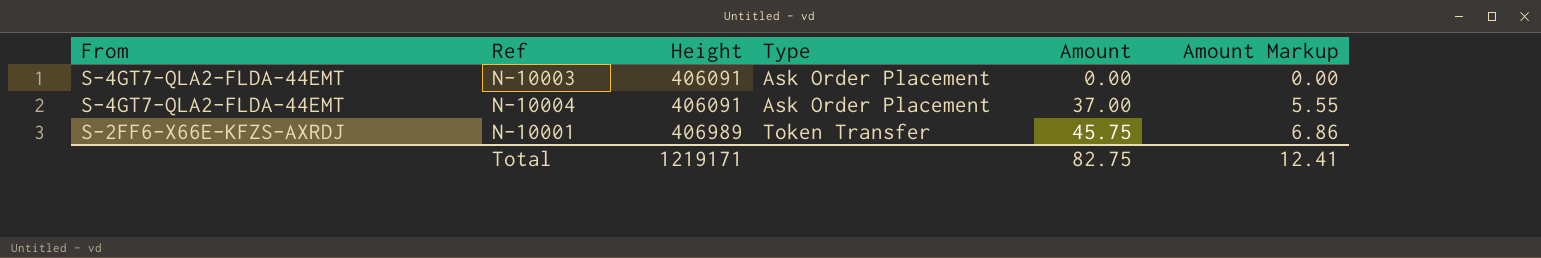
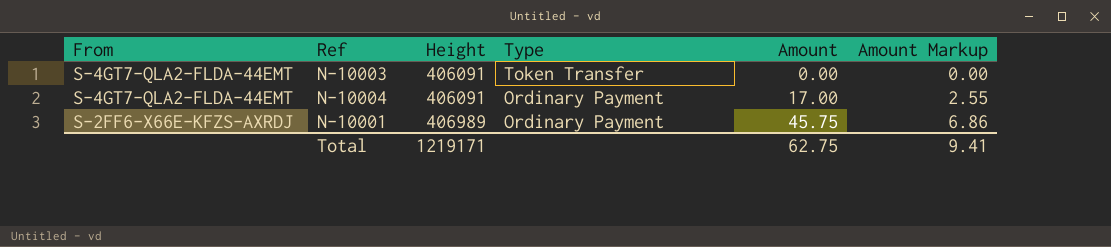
N-10003 | Type: Ask Order Placement -> Token Transfer
N-10004 | Type: Ask Order Placement -> Ordinary Payment
N-10004 | Amount: 37.00 -> 17.00
N-10004 | Amount Markup: 5.55 -> 2.55
N-10001 | Type: Token Transfer -> Ordinary Payment
Total | Amount: 82.75 -> 62.75
Total | Amount Markup: 12.41 -> 9.41

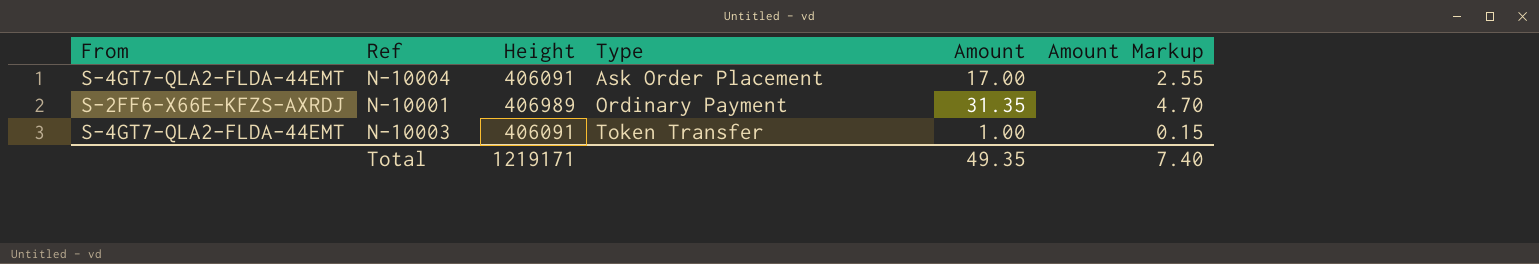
row order: From descending -> Type ascending
N-10004 | Type: Ordinary Payment -> Ask Order Placement
N-10001 | Amount: 45.75 -> 31.35
N-10001 | Amount Markup: 6.86 -> 4.70
N-10003 | Amount: 0.00 -> 1.00
N-10003 | Amount Markup: 0.00 -> 0.15
Total | Amount: 62.75 -> 49.35
Total | Amount Markup: 9.41 -> 7.40

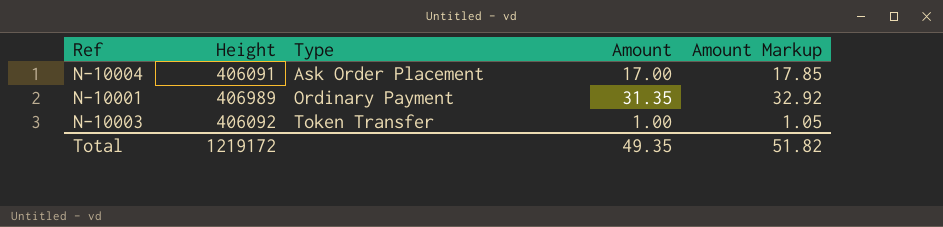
column From | position: 1 -> none
column Amount Markup | formula: [Amount] * 0.15 -> [Amount] * 1.05
N-10003 | Height: 406091 -> 406092
Total | Height: 1219171 -> 1219172
Total | Amount Markup: 7.40 -> 51.82

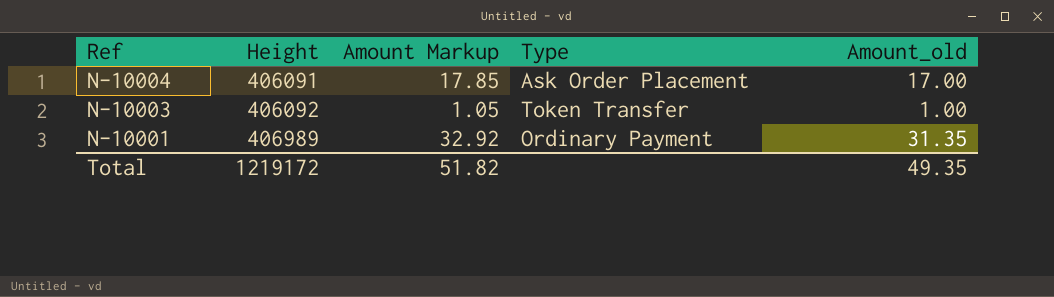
row order: Type ascending -> Ref descending
column Amount Markup | position: 5 -> 3
column name: Amount -> Amount_old

